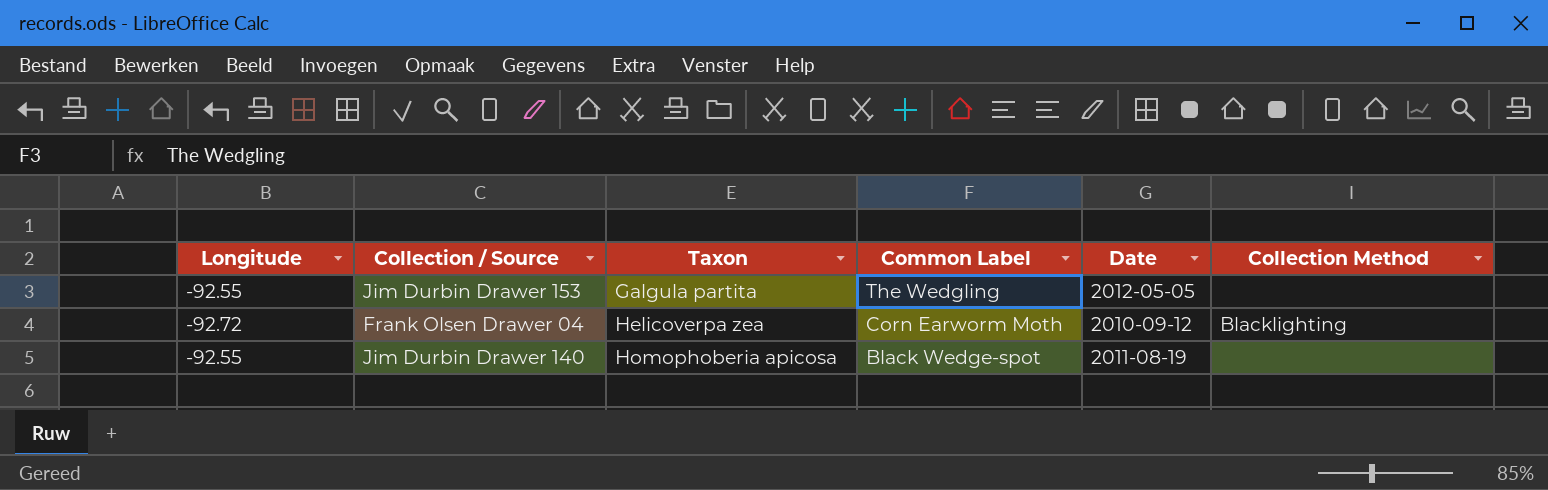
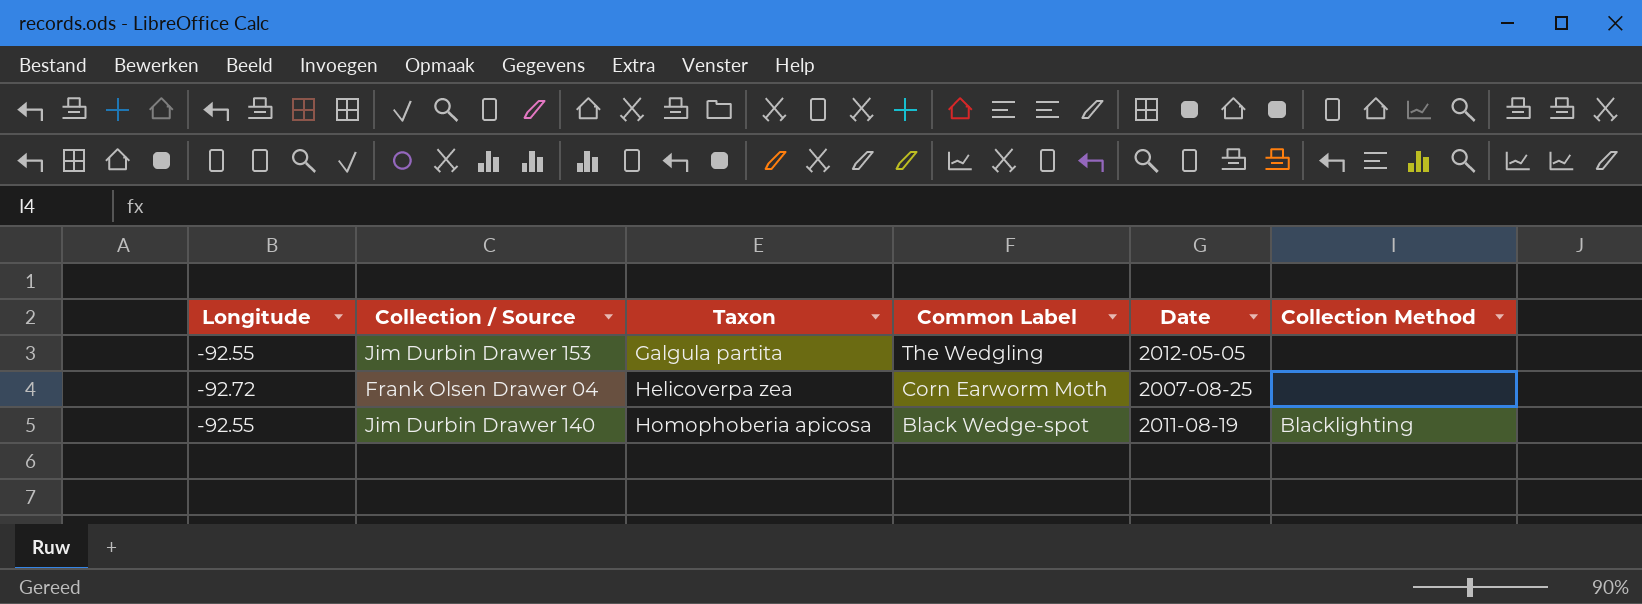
Frank Olsen Drawer 04 | Date: 2010-09-12 -> 2007-08-25
Frank Olsen Drawer 04 | Collection Method: Blacklighting -> none
Jim Durbin Drawer 140 | Collection Method: none -> Blacklighting

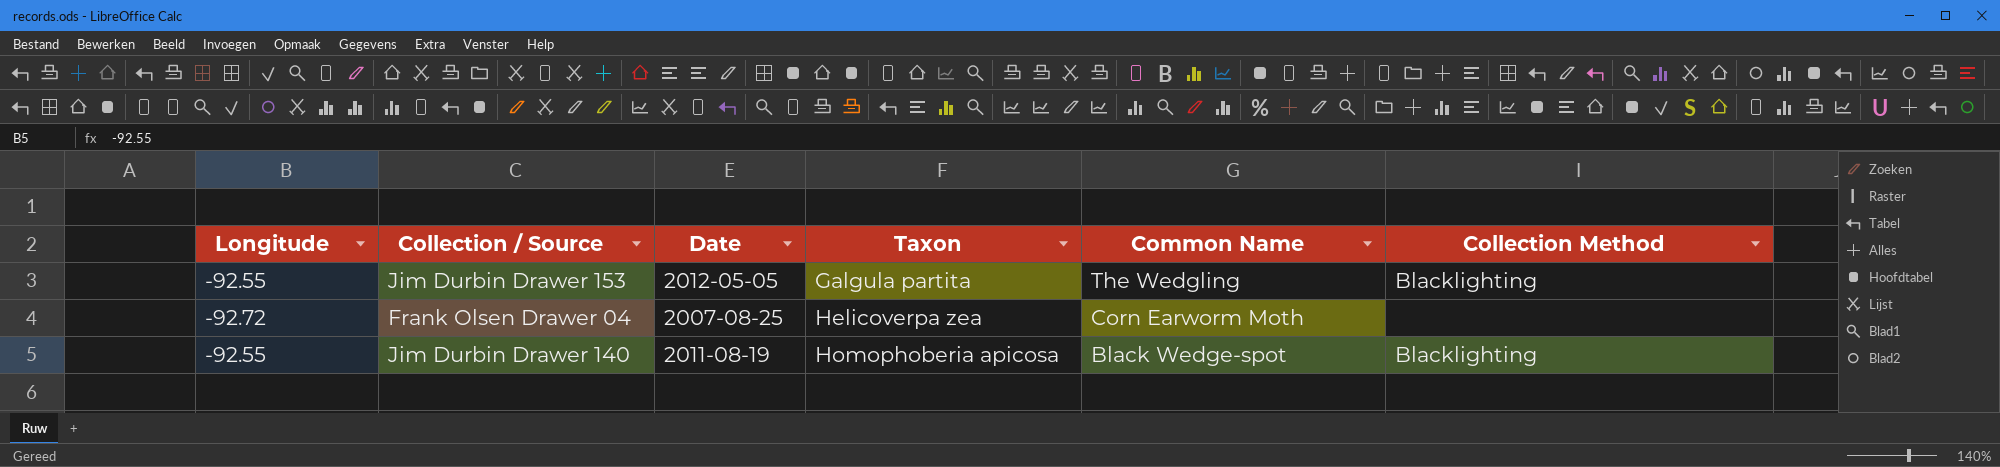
column Date | position: 5 -> 3
column name: Common Label -> Common Name
Jim Durbin Drawer 153 | Collection Method: none -> Blacklighting

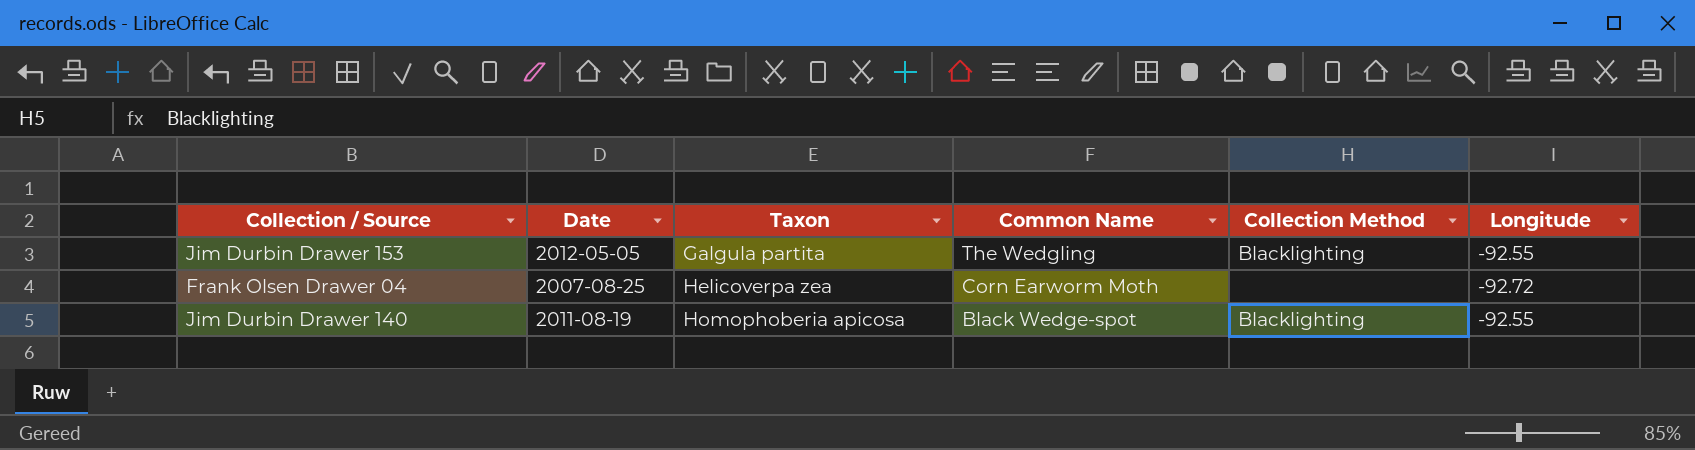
column Longitude | position: 1 -> 6

